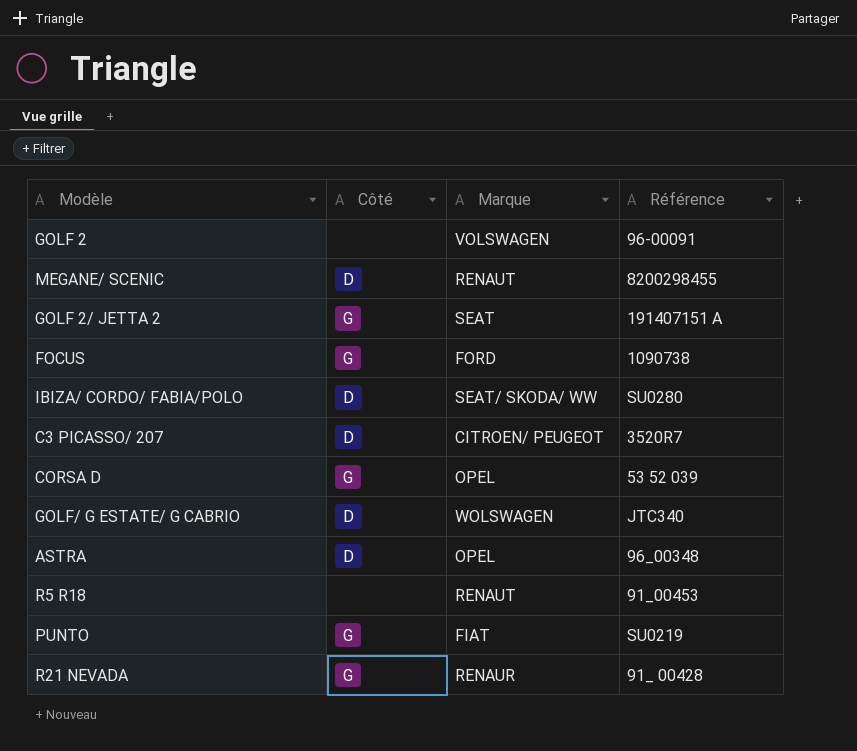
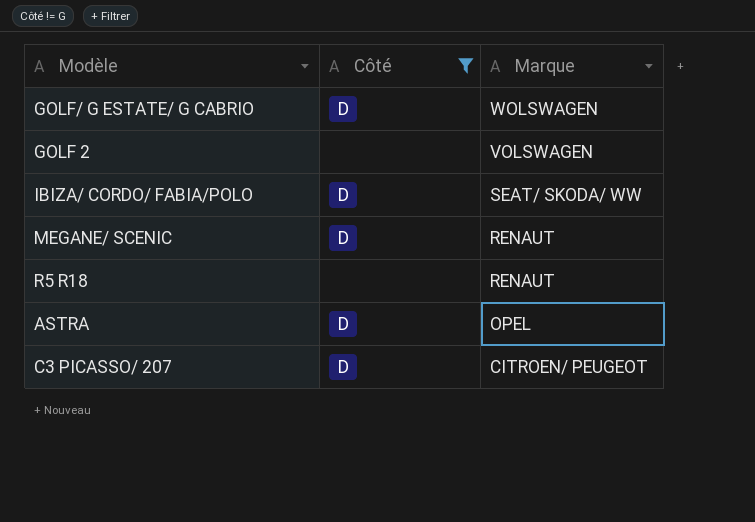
filter: none -> Côté != G
row order: none -> Marque descending
column Référence | position: 4 -> none

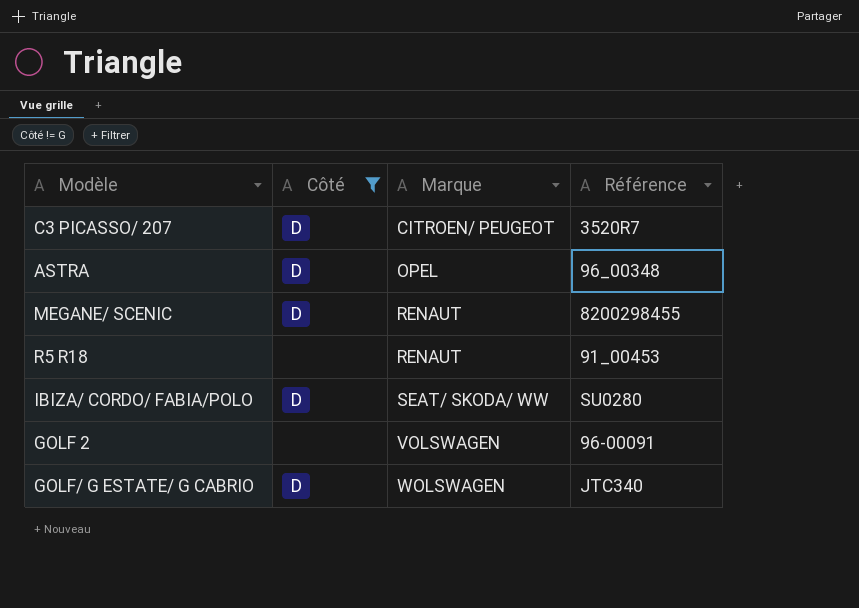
row order: Marque descending -> Marque ascending
column Référence | position: none -> 4

